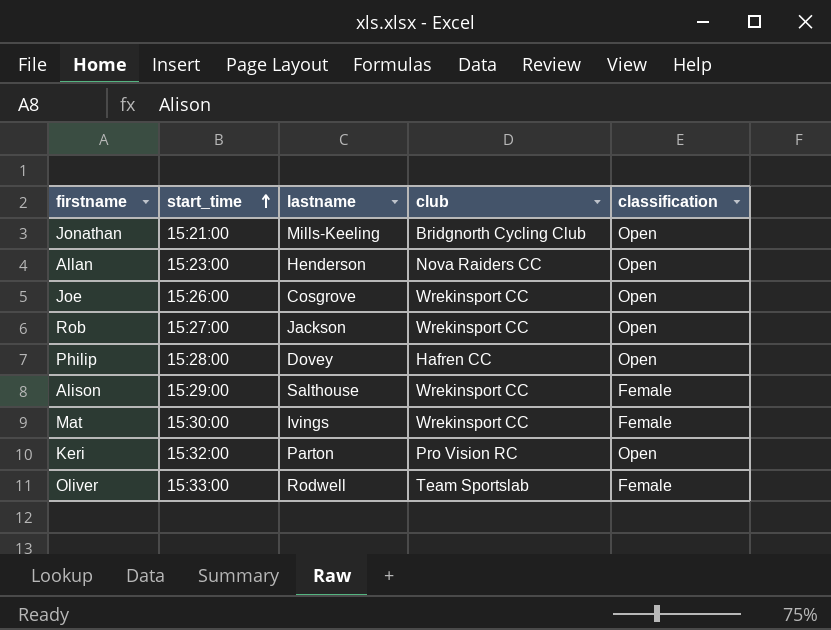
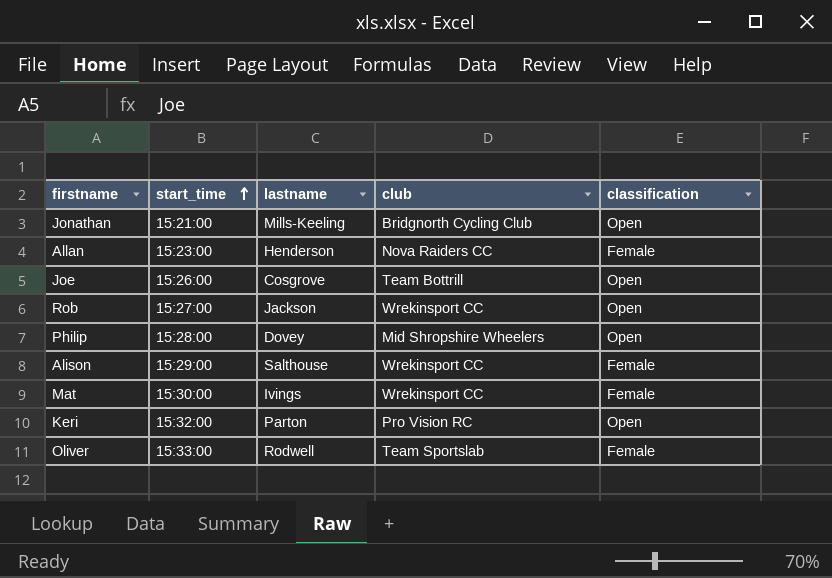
Allan | classification: Open -> Female
Joe | club: Wrekinsport CC -> Team Bottrill
Philip | club: Hafren CC -> Mid Shropshire Wheelers

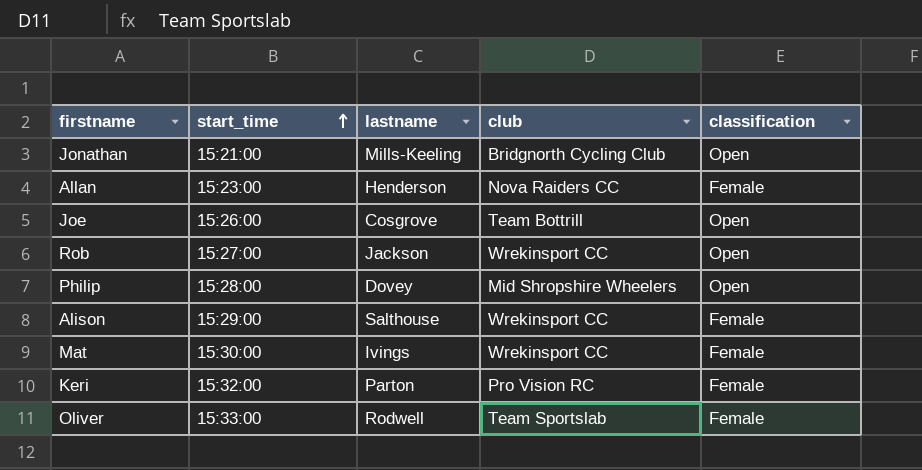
Keri | classification: Open -> Female

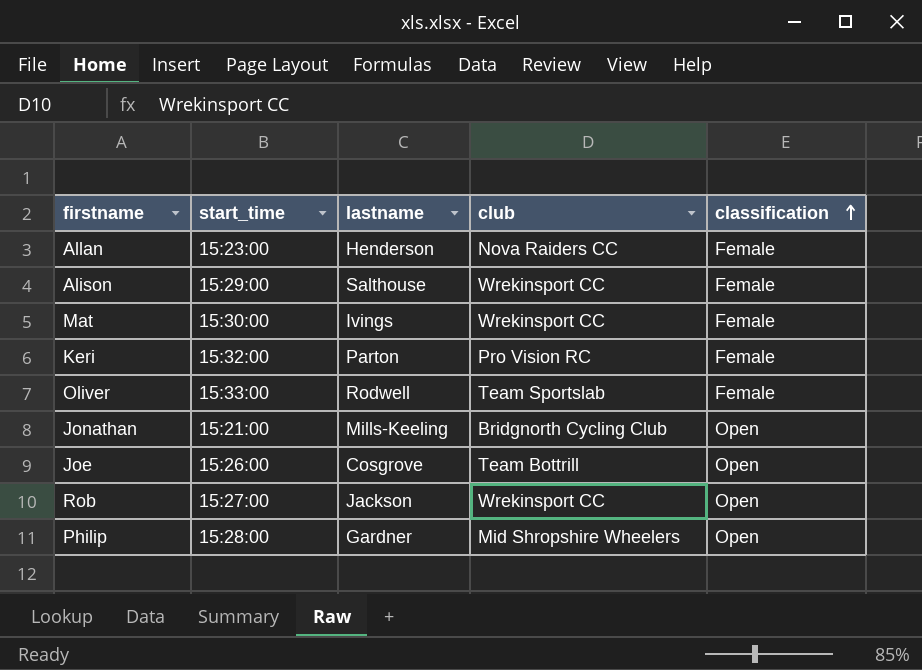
row order: start_time ascending -> classification ascending
Philip | lastname: Dovey -> Gardner

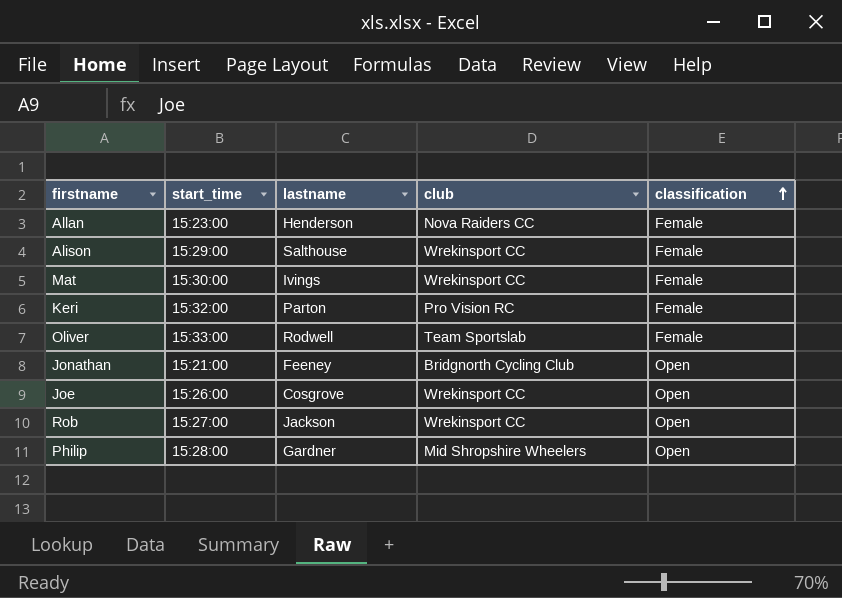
Jonathan | lastname: Mills-Keeling -> Feeney
Joe | club: Team Bottrill -> Wrekinsport CC

